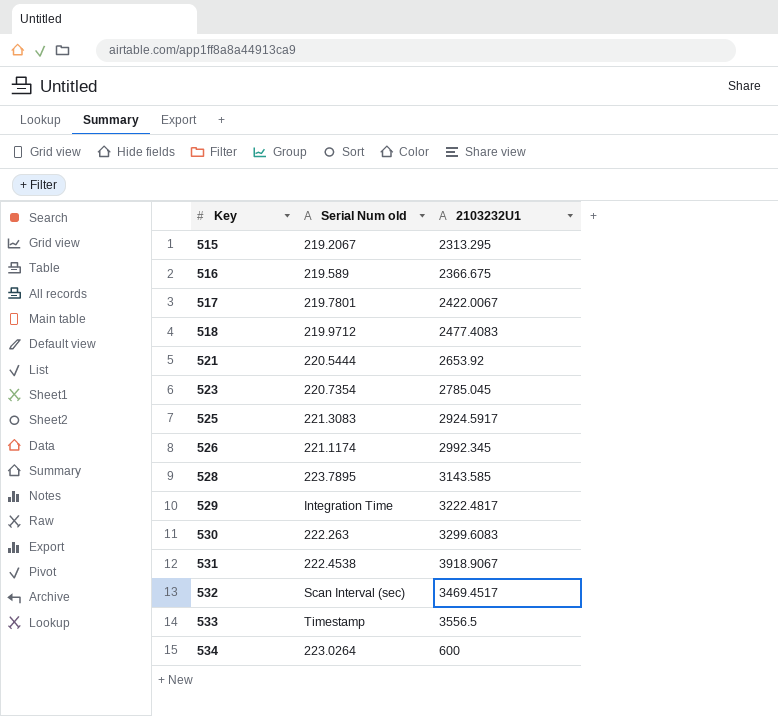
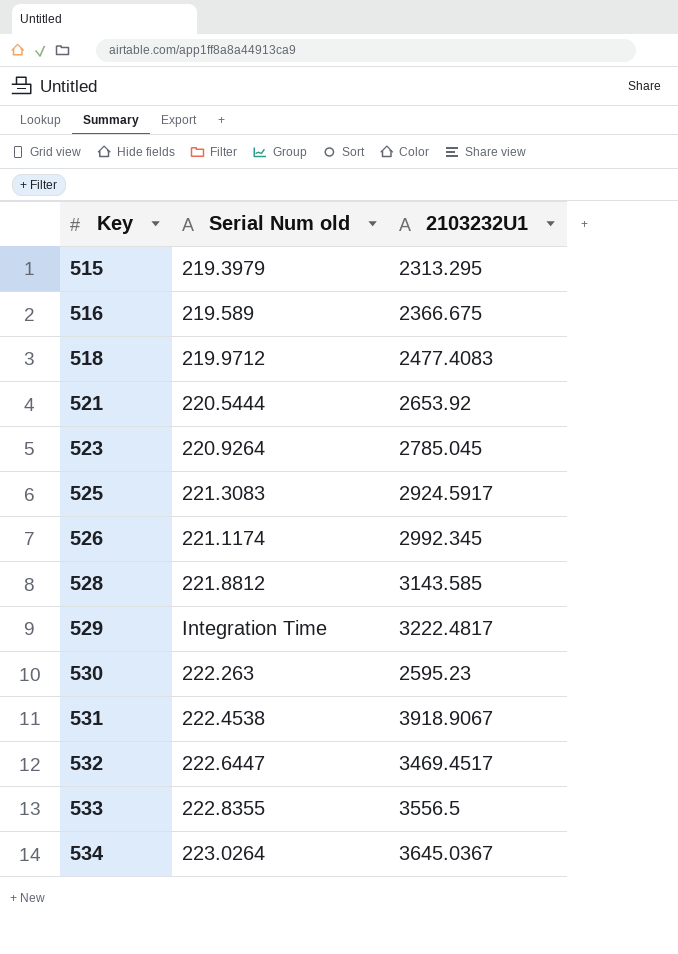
row 517: 219.7801 | 2422.0067 -> none
515 | Serial Num old: 219.2067 -> 219.3979
523 | Serial Num old: 220.7354 -> 220.9264
528 | Serial Num old: 223.7895 -> 221.8812
530 | 2103232U1: 3299.6083 -> 2595.23
532 | Serial Num old: Scan Interval (sec) -> 222.6447
533 | Serial Num old: Timestamp -> 222.8355
534 | 2103232U1: 600 -> 3645.0367

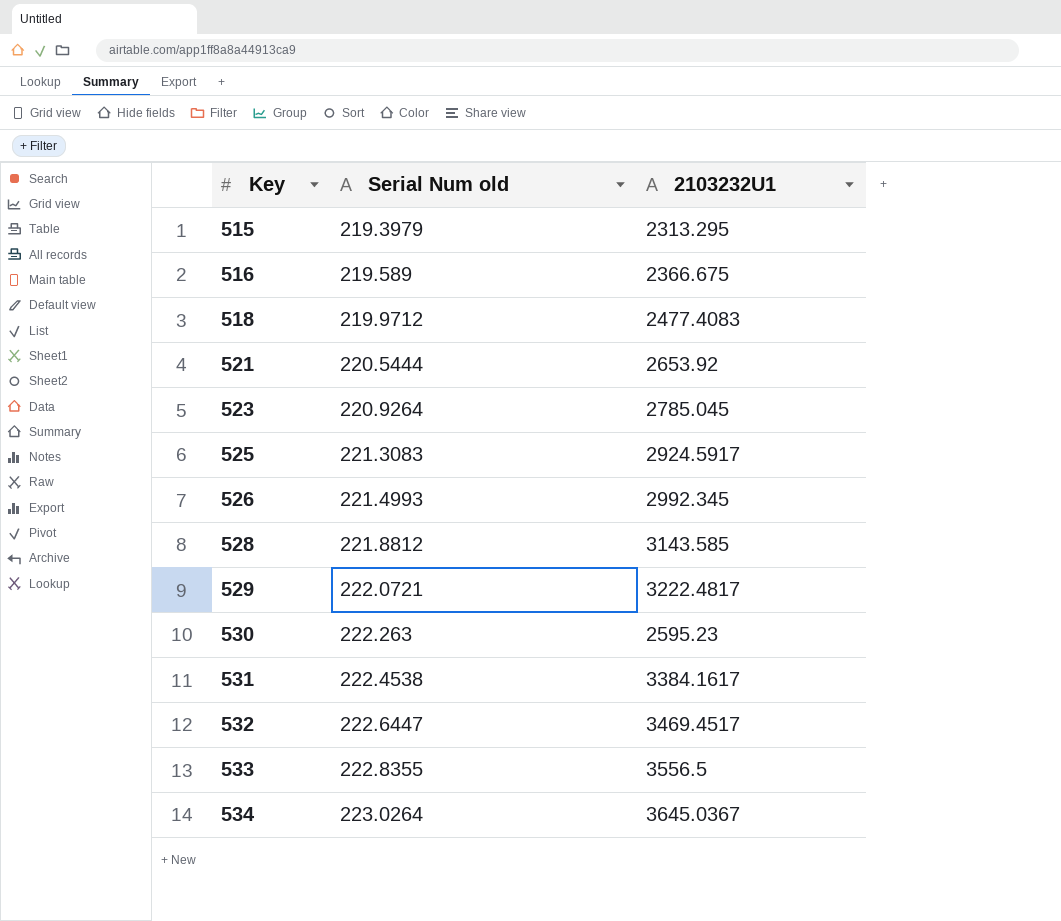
526 | Serial Num old: 221.1174 -> 221.4993
529 | Serial Num old: Integration Time -> 222.0721
531 | 2103232U1: 3918.9067 -> 3384.1617

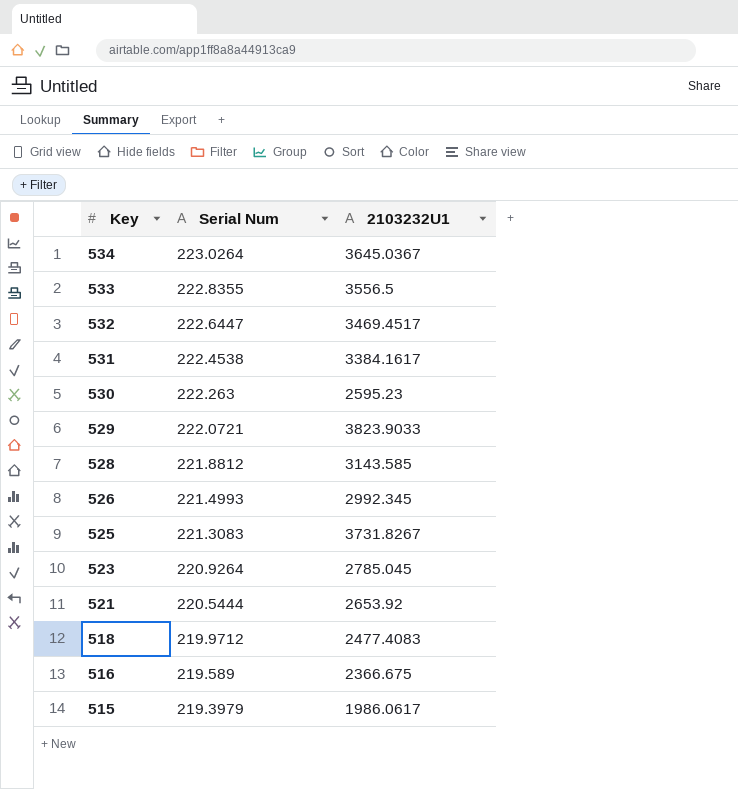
row order: Key ascending -> Key descending
column name: Serial Num old -> Serial Num
529 | 2103232U1: 3222.4817 -> 3823.9033
525 | 2103232U1: 2924.5917 -> 3731.8267
515 | 2103232U1: 2313.295 -> 1986.0617

